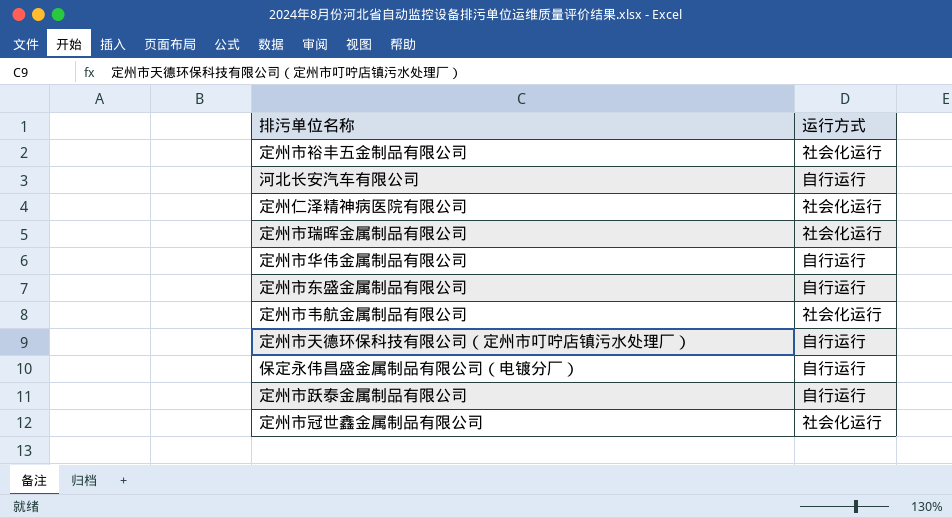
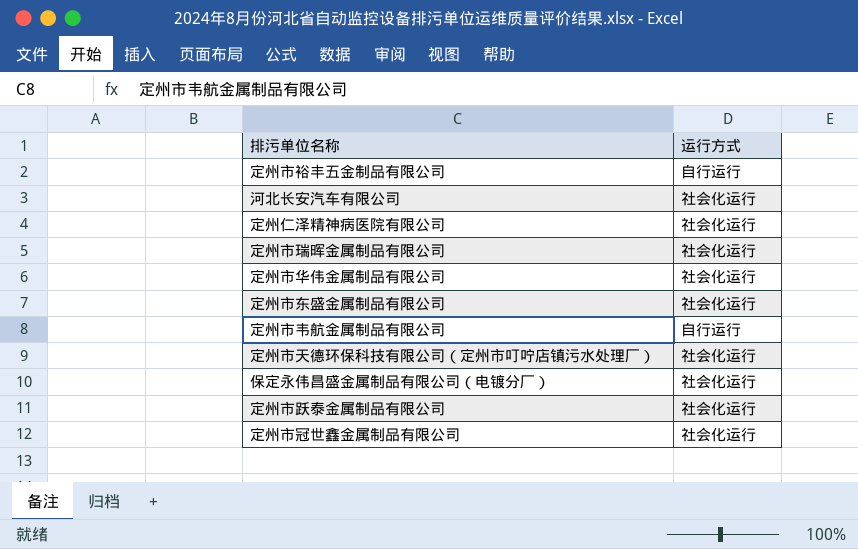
定州市裕丰五金制品有限公司 | 运行方式: 社会化运行 -> 自行运行
河北长安汽车有限公司 | 运行方式: 自行运行 -> 社会化运行
定州市华伟金属制品有限公司 | 运行方式: 自行运行 -> 社会化运行
定州市东盛金属制品有限公司 | 运行方式: 自行运行 -> 社会化运行
定州市韦航金属制品有限公司 | 运行方式: 社会化运行 -> 自行运行
定州市天德环保科技有限公司（定州市叮咛店镇污水处理厂） | 运行方式: 自行运行 -> 社会化运行
保定永伟昌盛金属制品有限公司（电镀分厂） | 运行方式: 自行运行 -> 社会化运行
定州市跃泰金属制品有限公司 | 运行方式: 自行运行 -> 社会化运行

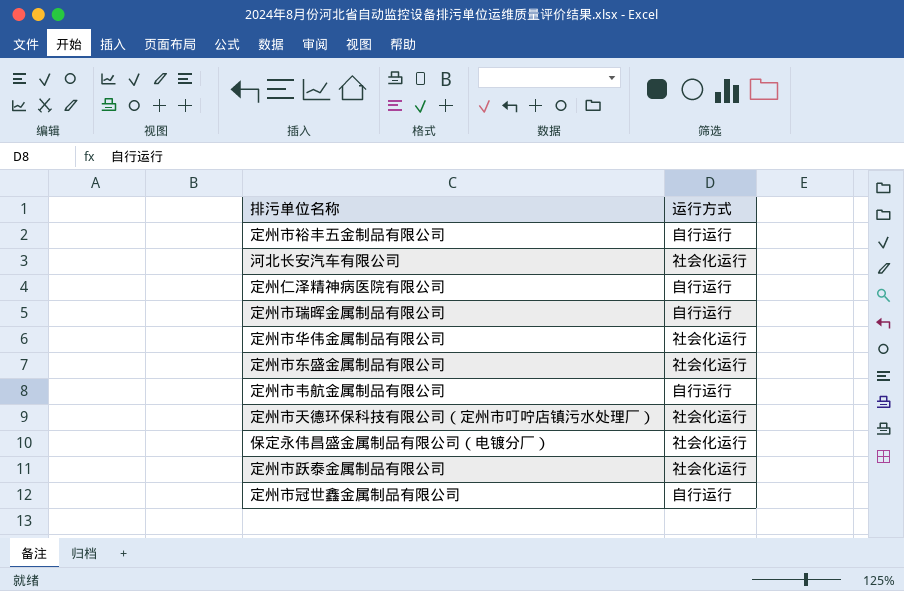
定州仁泽精神病医院有限公司 | 运行方式: 社会化运行 -> 自行运行
定州市瑞晖金属制品有限公司 | 运行方式: 社会化运行 -> 自行运行
定州市冠世鑫金属制品有限公司 | 运行方式: 社会化运行 -> 自行运行

